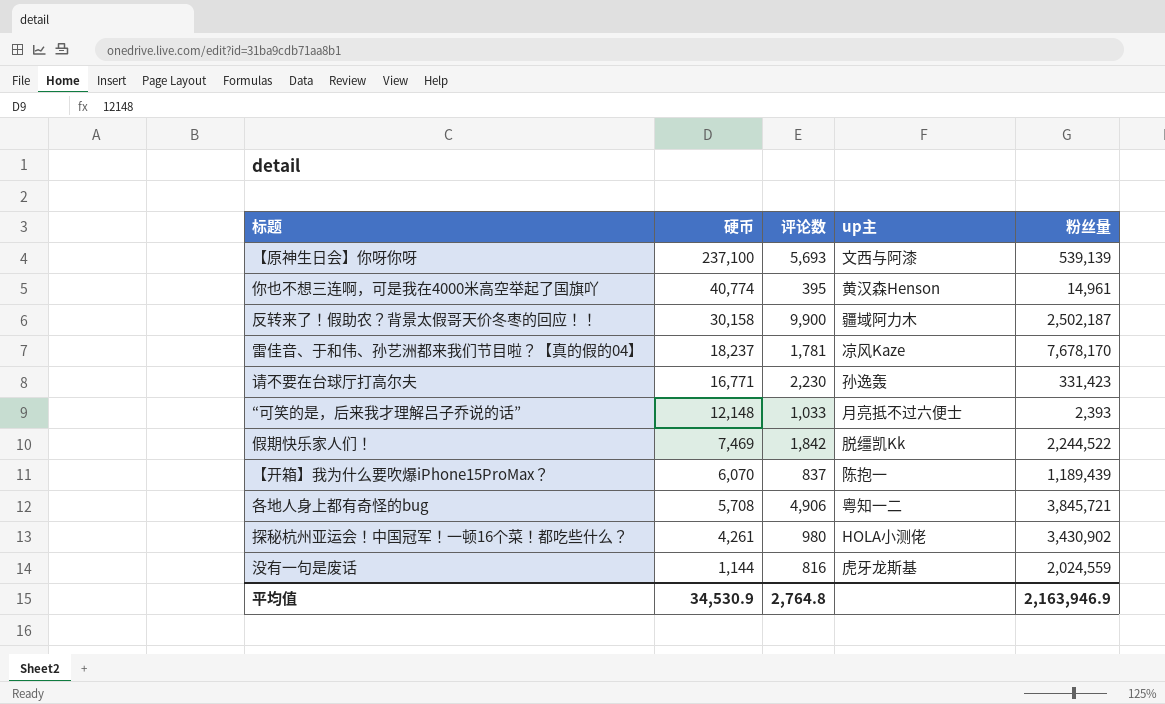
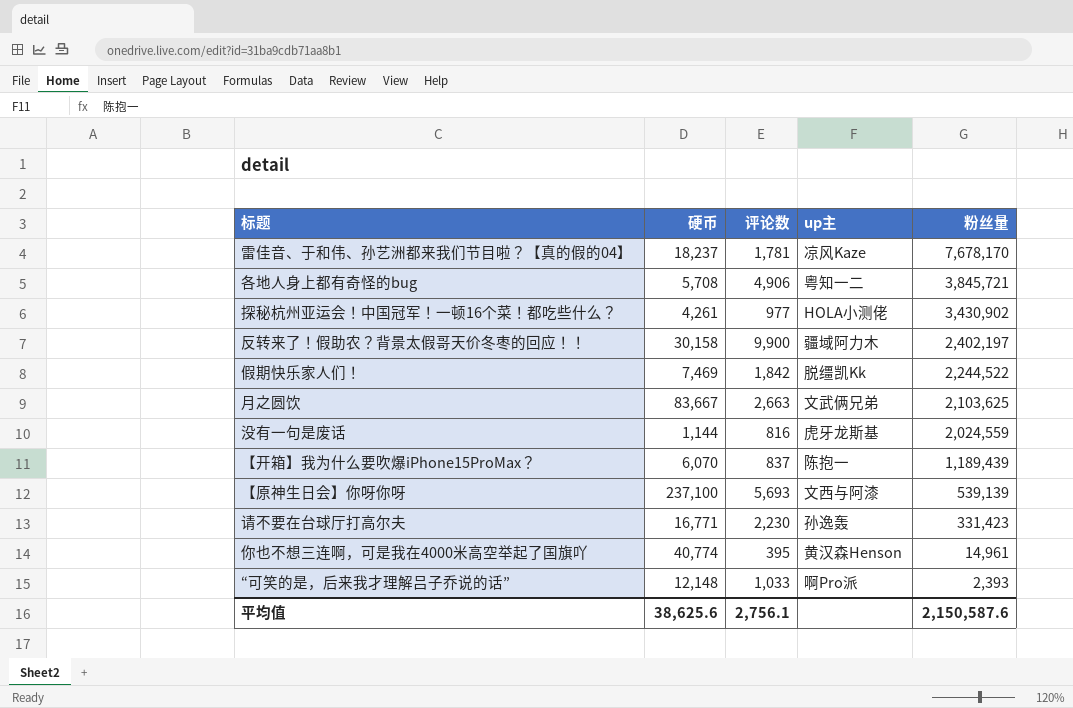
row order: 硬币 descending -> 粉丝量 descending
探秘杭州亚运会！中国冠军！一顿16个菜！都吃些什么？ | 评论数: 980 -> 977
反转来了！假助农？背景太假哥天价冬枣的回应！！ | 粉丝量: 2,502,187 -> 2,402,197
row 月之圆饮: none -> 83,667 | 2,663 | 文武俩兄弟 | 2,103,625
“可笑的是，后来我才理解吕子乔说的话” | up主: 月亮抵不过六便士 -> 啊Pro派
平均值 | 硬币: 34,530.9 -> 38,625.6
平均值 | 评论数: 2,764.8 -> 2,756.1
平均值 | 粉丝量: 2,163,946.9 -> 2,150,587.6

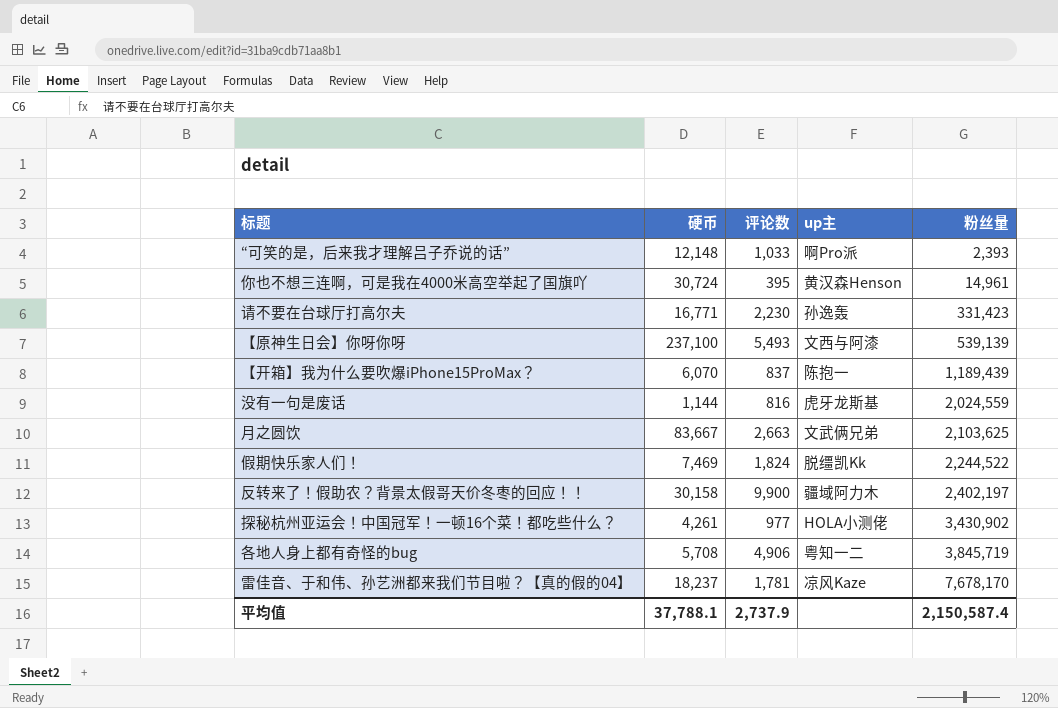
row order: 粉丝量 descending -> 粉丝量 ascending
你也不想三连啊，可是我在4000米高空举起了国旗吖 | 硬币: 40,774 -> 30,724
【原神生日会】你呀你呀 | 评论数: 5,693 -> 5,493
假期快乐家人们！ | 评论数: 1,842 -> 1,824
各地人身上都有奇怪的bug | 粉丝量: 3,845,721 -> 3,845,719
平均值 | 硬币: 38,625.6 -> 37,788.1
平均值 | 评论数: 2,756.1 -> 2,737.9
平均值 | 粉丝量: 2,150,587.6 -> 2,150,587.4

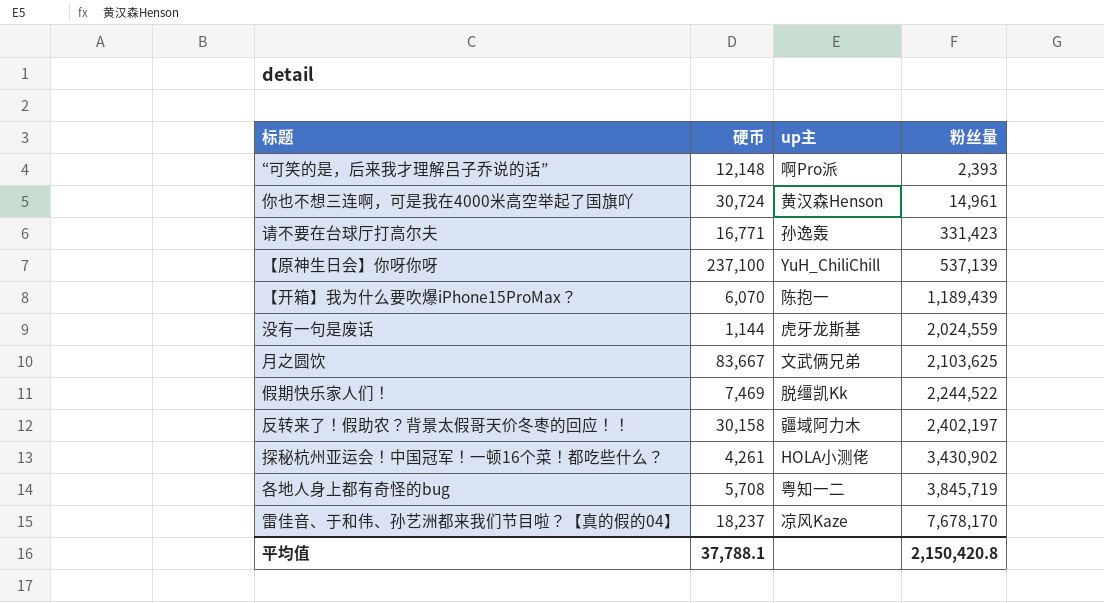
column 评论数 | position: 3 -> none
【原神生日会】你呀你呀 | up主: 文西与阿漆 -> YuH_ChiliChill
【原神生日会】你呀你呀 | 粉丝量: 539,139 -> 537,139
平均值 | 粉丝量: 2,150,587.4 -> 2,150,420.8

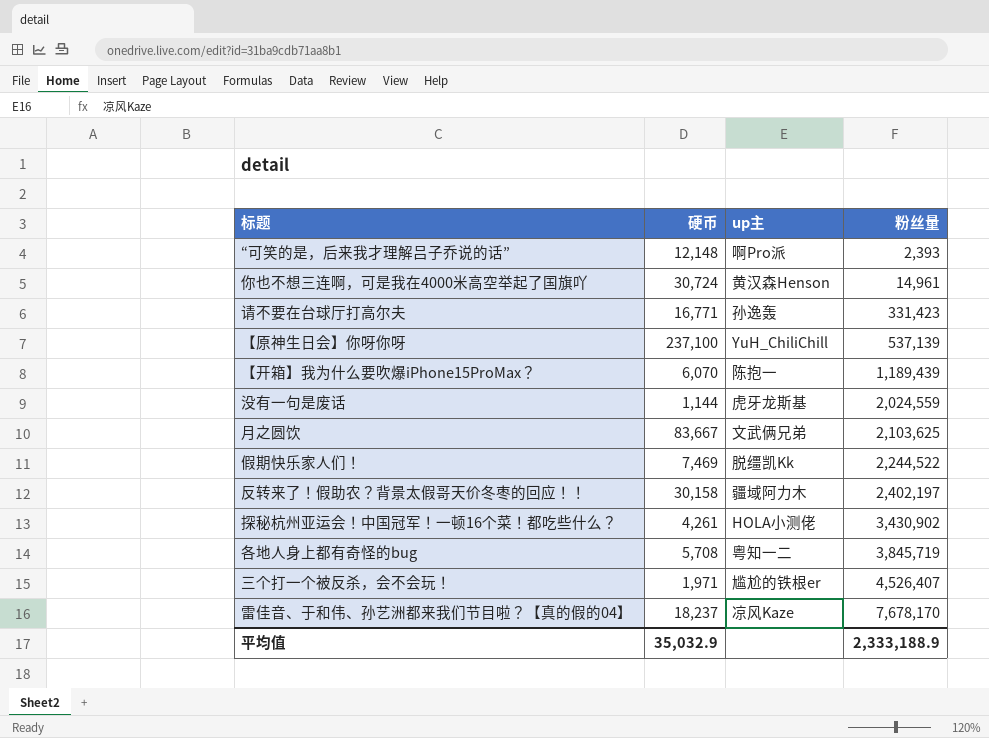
row 三个打一个被反杀，会不会玩！: none -> 1,971 | 尴尬的铁根er | 4,526,407
平均值 | 硬币: 37,788.1 -> 35,032.9
平均值 | 粉丝量: 2,150,420.8 -> 2,333,188.9

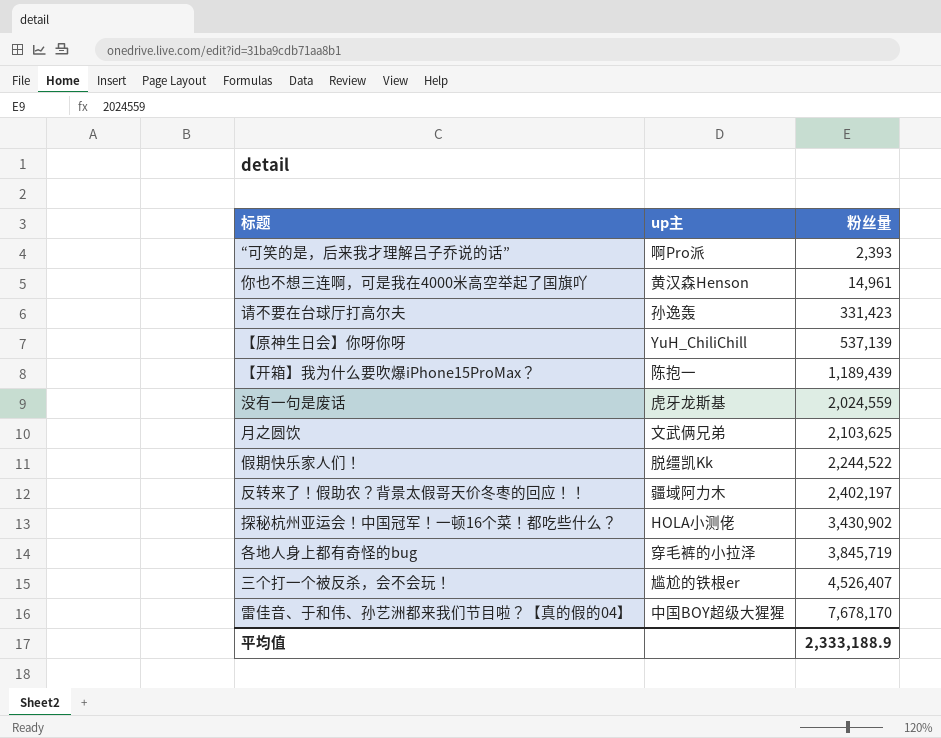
column 硬币 | position: 2 -> none
各地人身上都有奇怪的bug | up主: 粤知一二 -> 穿毛裤的小拉泽
雷佳音、于和伟、孙艺洲都来我们节目啦？【真的假的04】 | up主: 凉风Kaze -> 中国BOY超级大猩猩

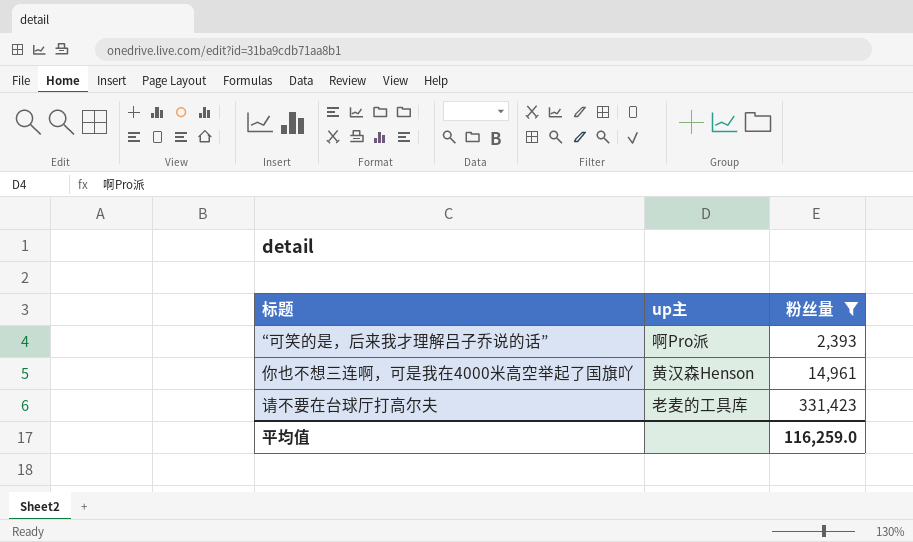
filter: none -> 粉丝量 <= 331,423
请不要在台球厅打高尔夫 | up主: 孙逸轰 -> 老麦的工具库
平均值 | 粉丝量: 2,333,188.9 -> 116,259.0

